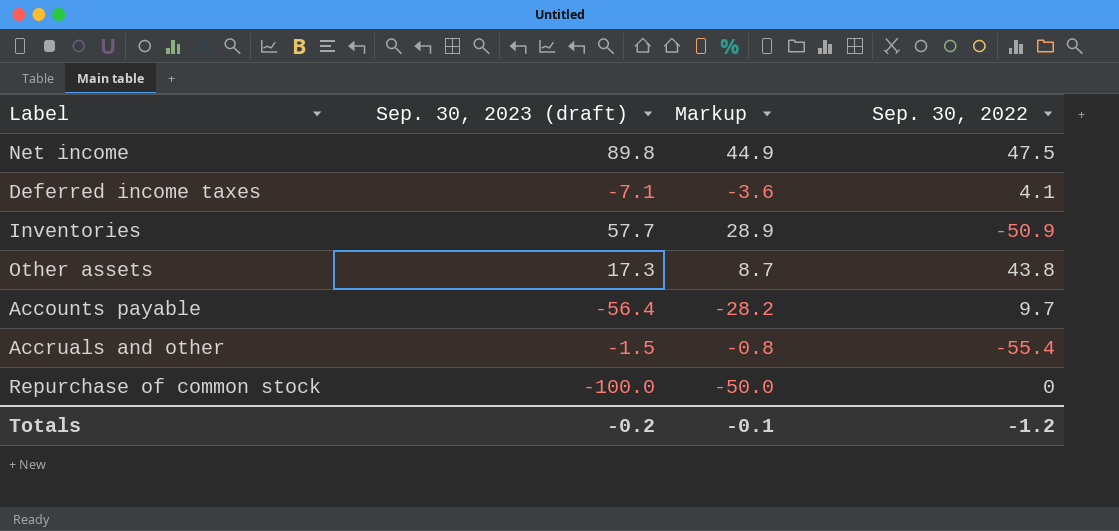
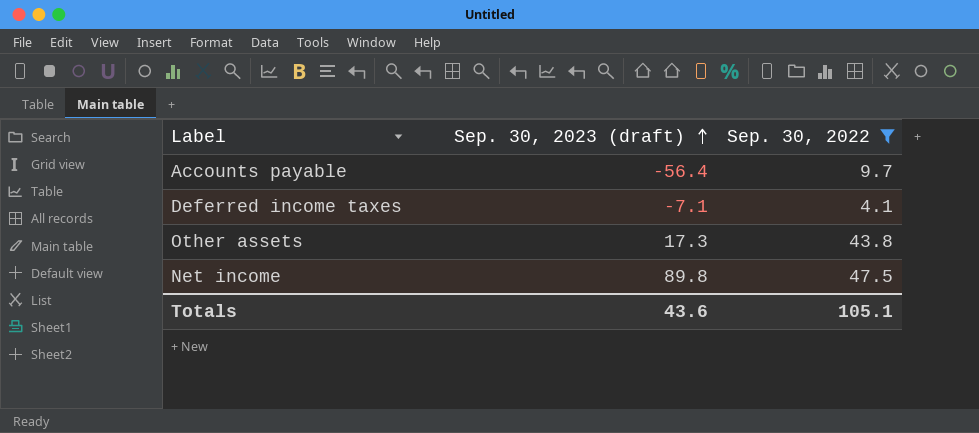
filter: none -> Sep. 30, 2022 >= 4.1
row order: none -> Sep. 30, 2023 (draft) ascending
column Markup | formula: [Sep. 30, 2023 (draft)] * 0.5 -> none
Totals | Sep. 30, 2023 (draft): -0.2 -> 43.6
Totals | Sep. 30, 2022: -1.2 -> 105.1

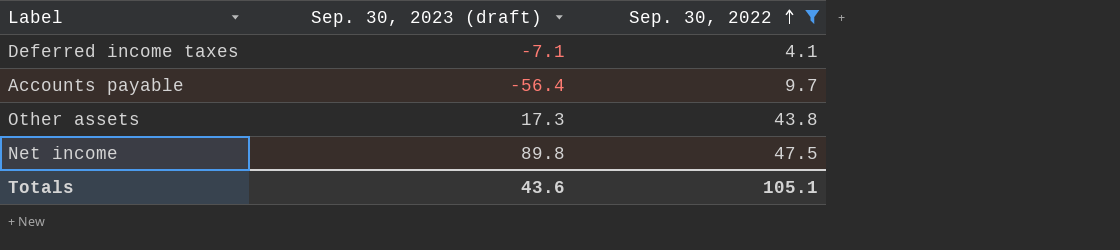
row order: Sep. 30, 2023 (draft) ascending -> Sep. 30, 2022 ascending

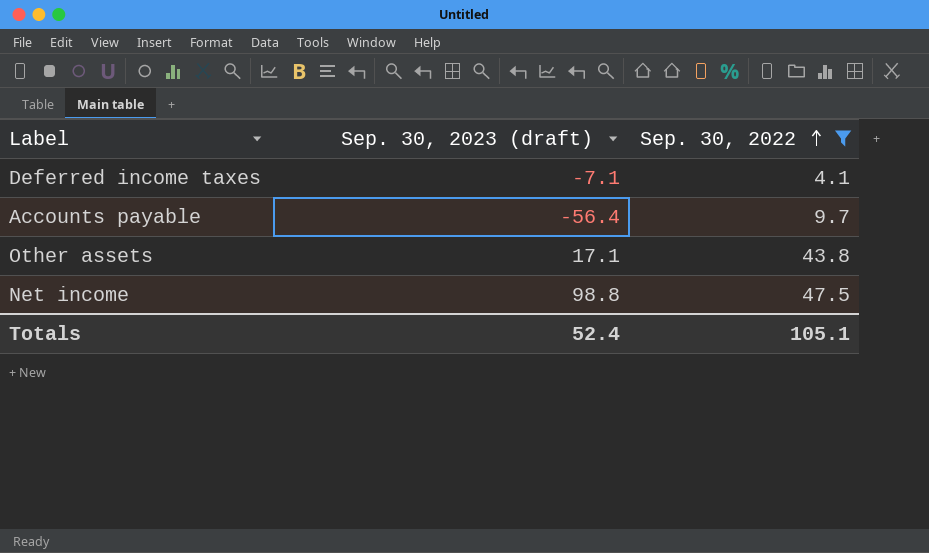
Other assets | Sep. 30, 2023 (draft): 17.3 -> 17.1
Net income | Sep. 30, 2023 (draft): 89.8 -> 98.8
Totals | Sep. 30, 2023 (draft): 43.6 -> 52.4

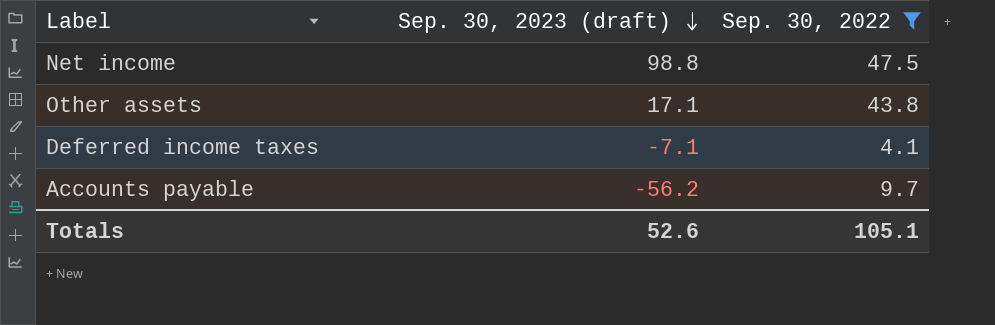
row order: Sep. 30, 2022 ascending -> Sep. 30, 2023 (draft) descending
Accounts payable | Sep. 30, 2023 (draft): -56.4 -> -56.2
Totals | Sep. 30, 2023 (draft): 52.4 -> 52.6

